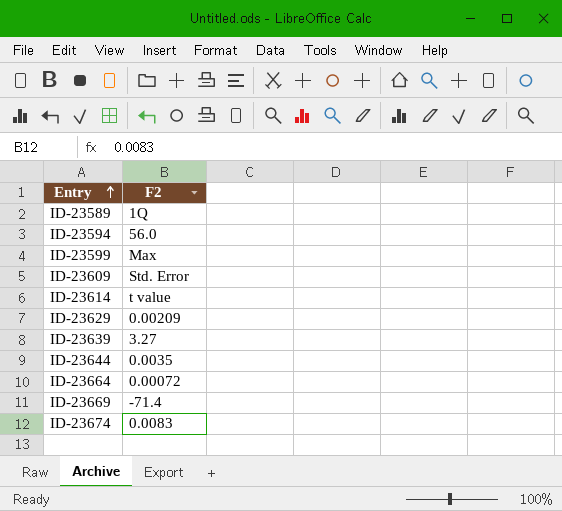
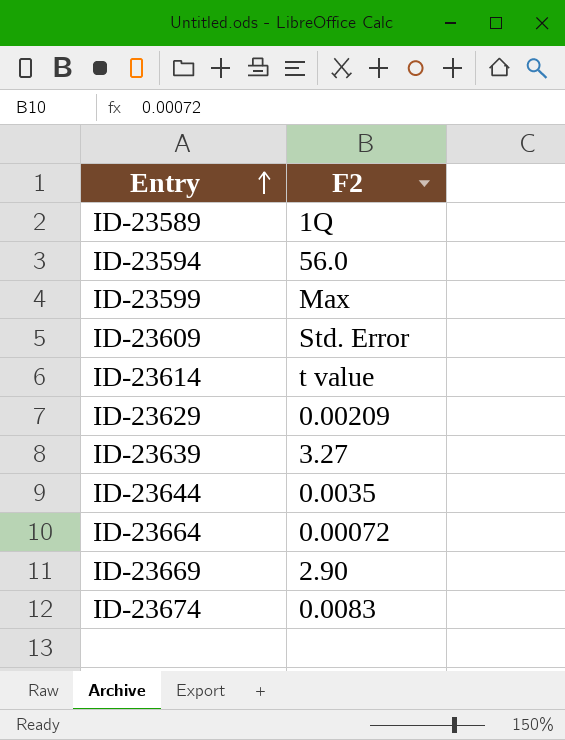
ID-23669 | F2: -71.4 -> 2.90

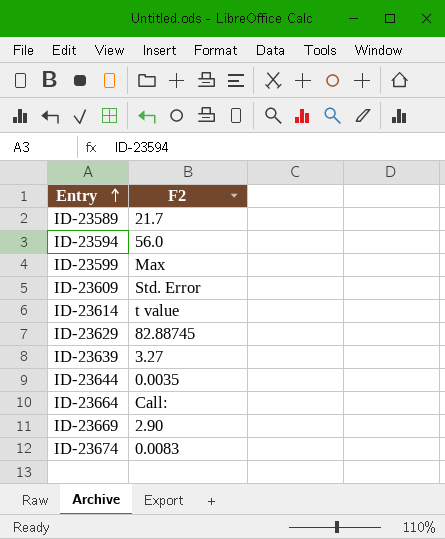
ID-23589 | F2: 1Q -> 21.7
ID-23629 | F2: 0.00209 -> 82.88745
ID-23664 | F2: 0.00072 -> Call:

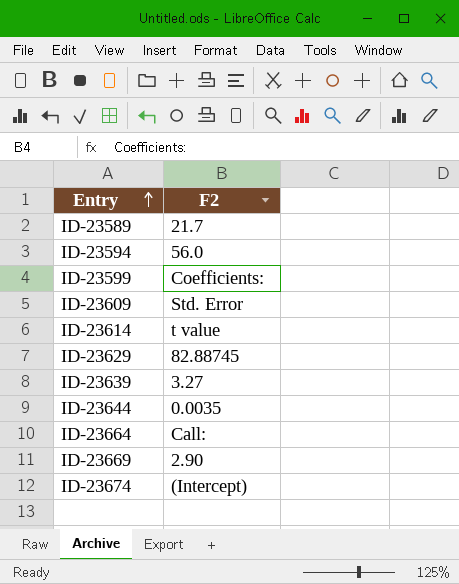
ID-23599 | F2: Max -> Coefficients:
ID-23674 | F2: 0.0083 -> (Intercept)

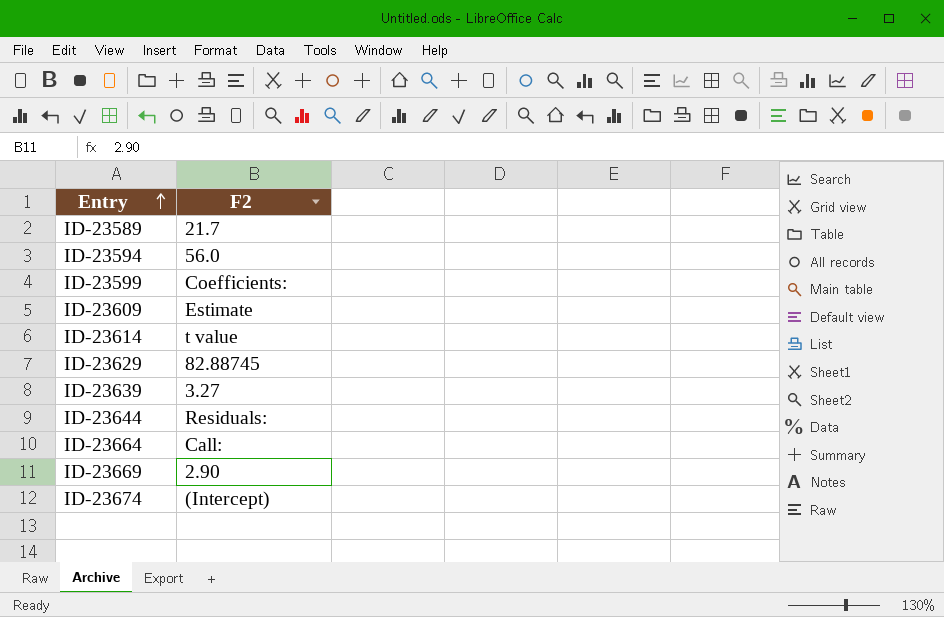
ID-23609 | F2: Std. Error -> Estimate
ID-23644 | F2: 0.0035 -> Residuals:

